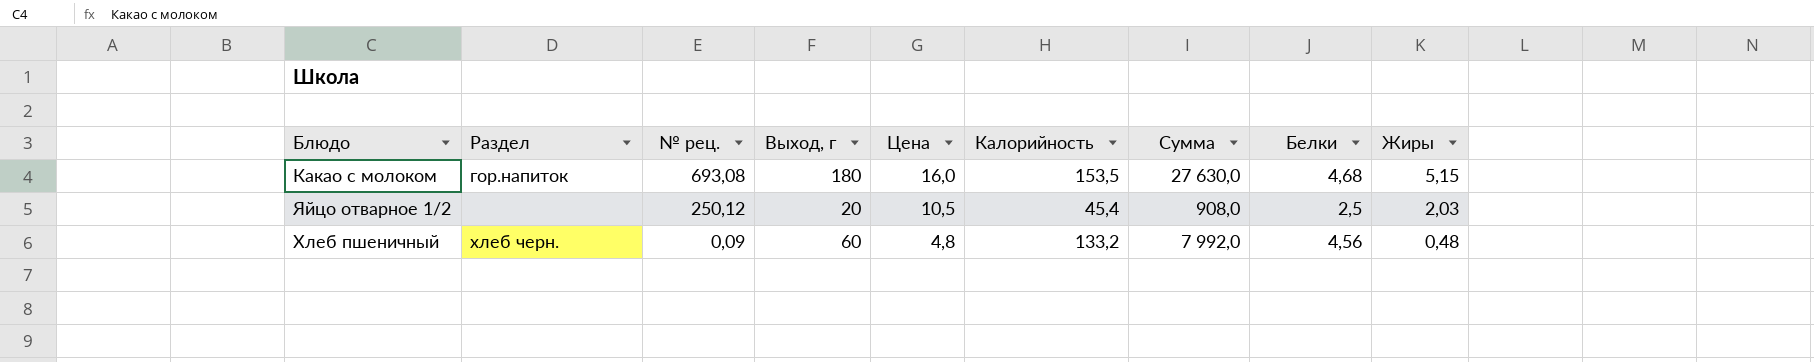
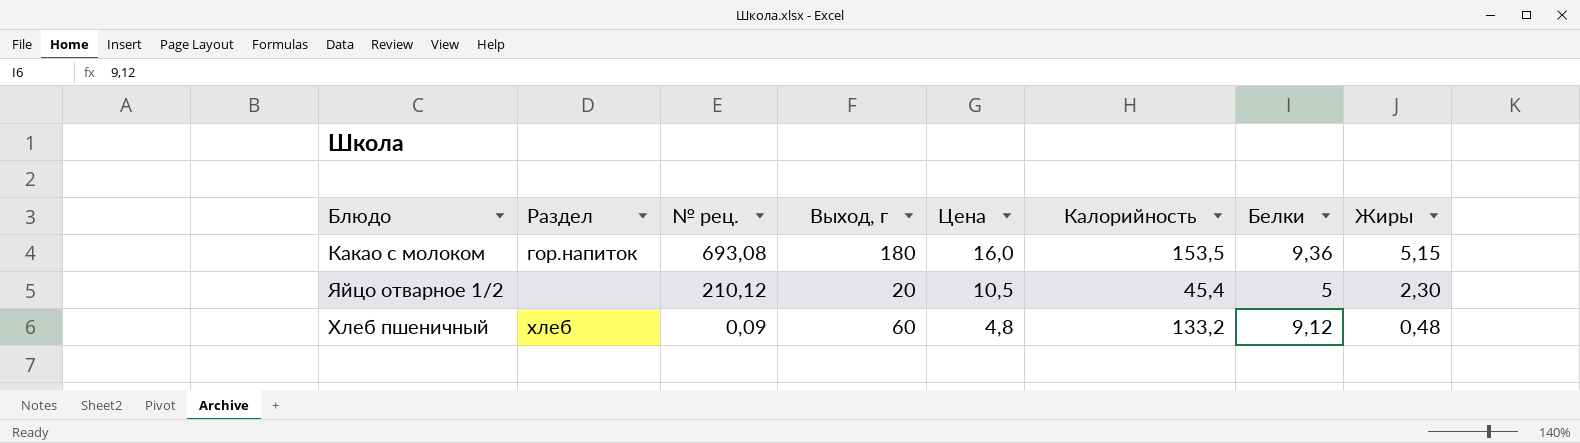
column Сумма | formula: [Выход, г] * [Калорийность] -> none
Какао с молоком | Белки: 4,68 -> 9,36
Яйцо отварное 1/2 | № рец.: 250,12 -> 210,12
Яйцо отварное 1/2 | Белки: 2,5 -> 5
Яйцо отварное 1/2 | Жиры: 2,03 -> 2,30
Хлеб пшеничный | Раздел: хлеб черн. -> хлеб
Хлеб пшеничный | Белки: 4,56 -> 9,12

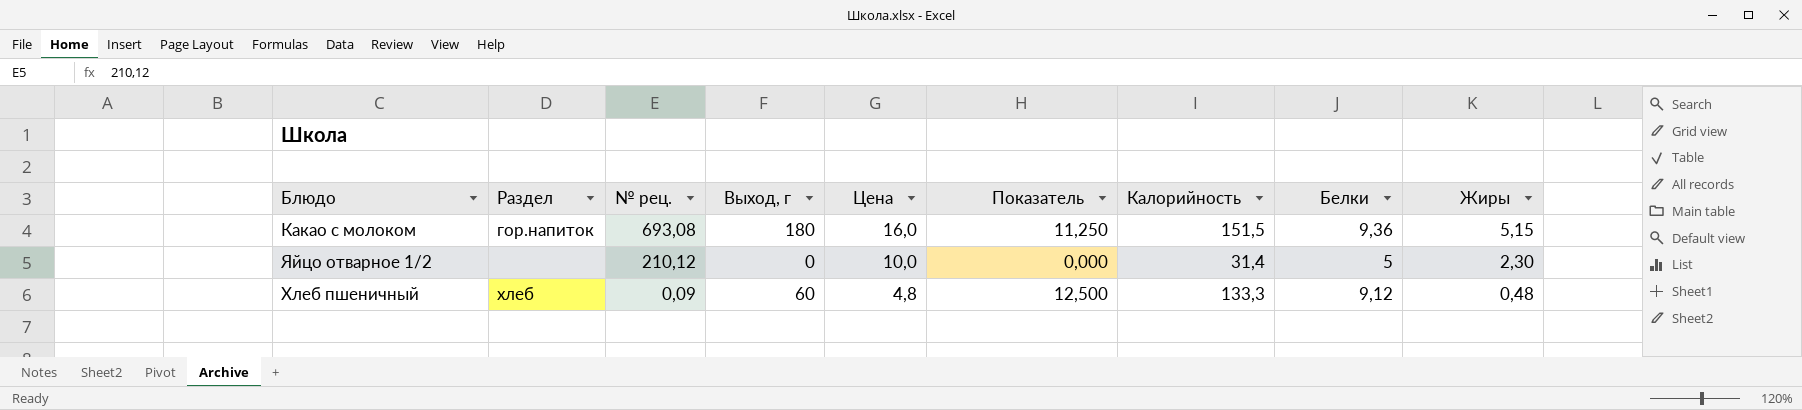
column Показатель | formula: none -> [Выход, г] / [Цена]
Какао с молоком | Калорийность: 153,5 -> 151,5
Яйцо отварное 1/2 | Выход, г: 20 -> 0
Яйцо отварное 1/2 | Цена: 10,5 -> 10,0
Яйцо отварное 1/2 | Калорийность: 45,4 -> 31,4
Хлеб пшеничный | Калорийность: 133,2 -> 133,3

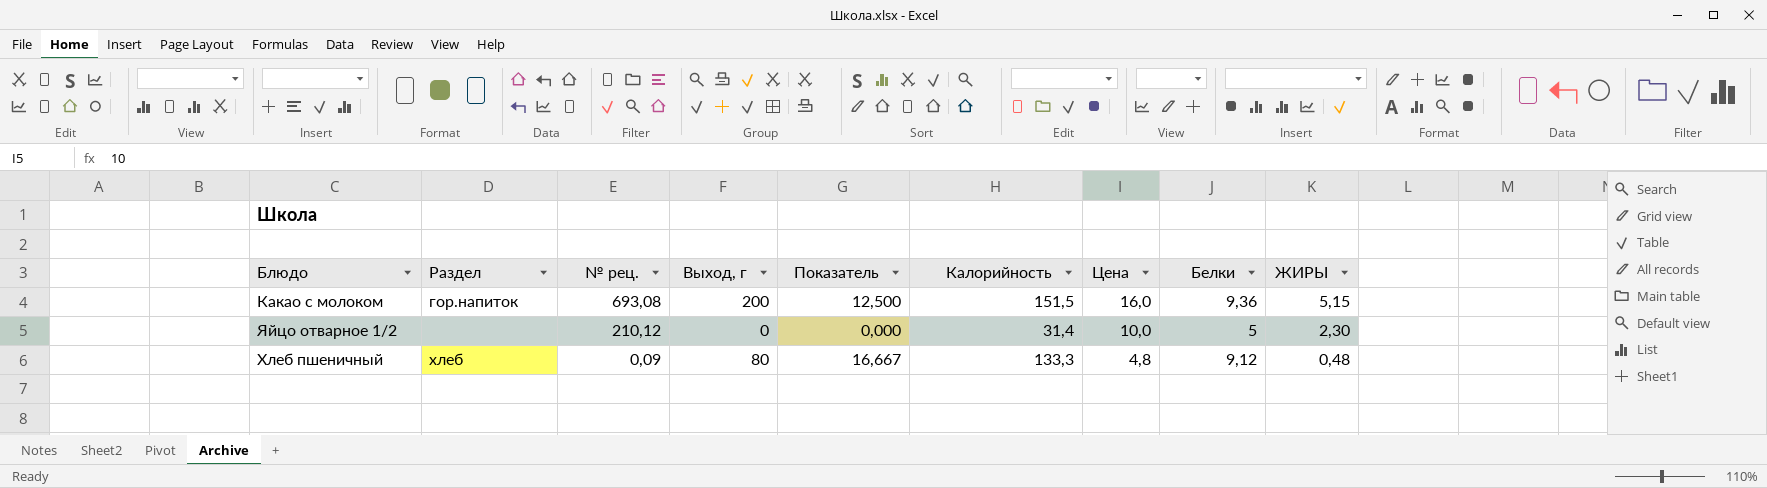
column Цена | position: 5 -> 7
column name: Жиры -> ЖИРЫ
Какао с молоком | Выход, г: 180 -> 200
Какао с молоком | Показатель: 11,250 -> 12,500
Хлеб пшеничный | Выход, г: 60 -> 80
Хлеб пшеничный | Показатель: 12,500 -> 16,667

